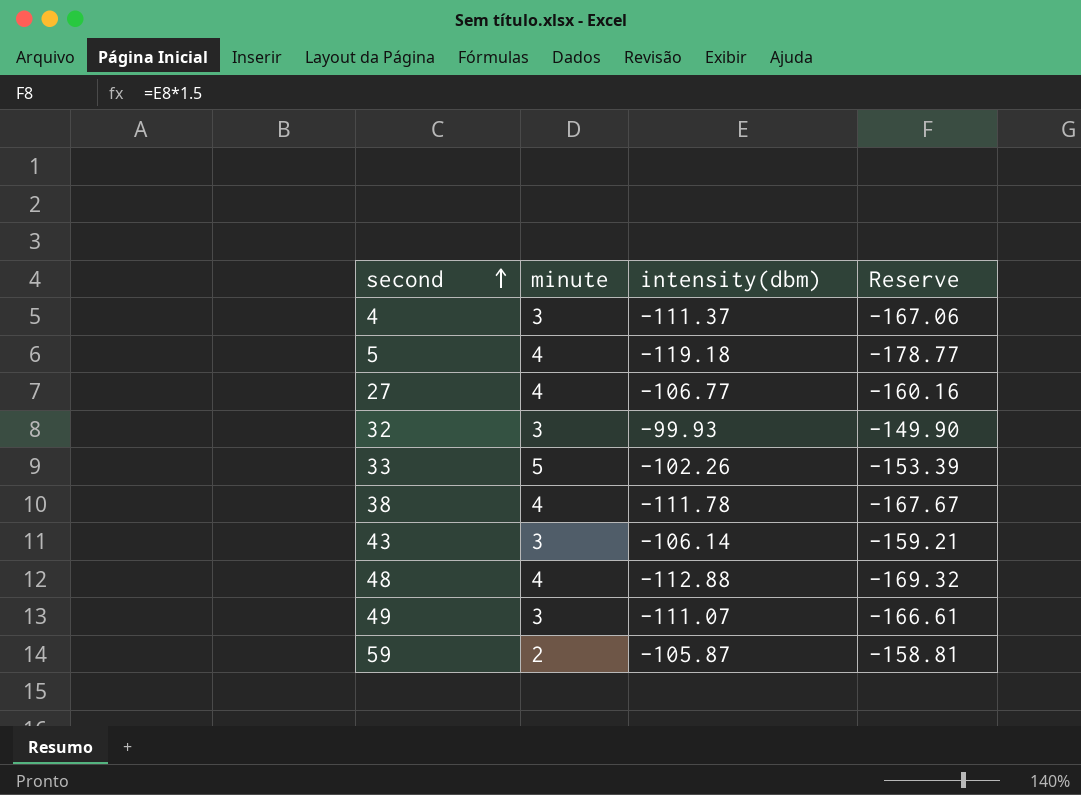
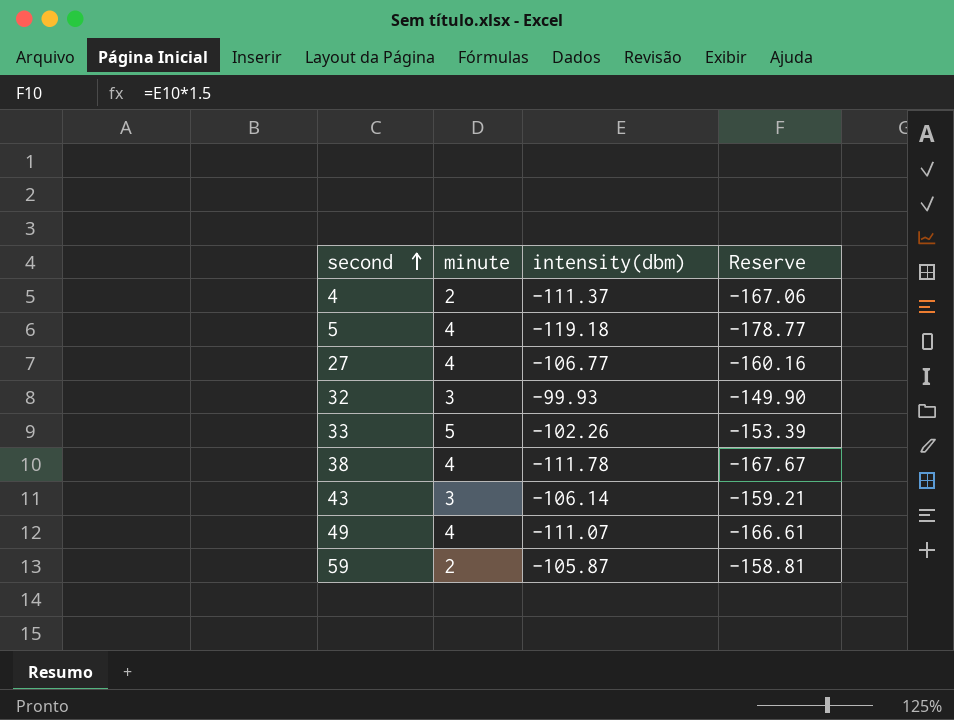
row 48: 4 | -112.88 | -169.32 -> none
4 | minute: 3 -> 2
49 | minute: 3 -> 4

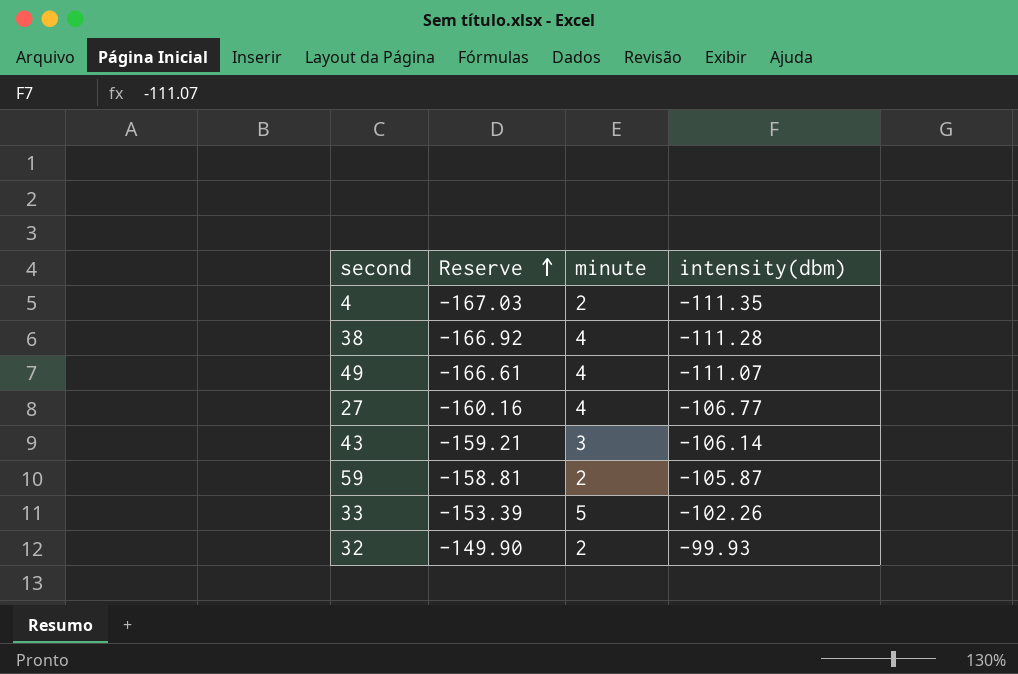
row order: second ascending -> Reserve ascending
column Reserve | position: 4 -> 2
row 5: 4 | -119.18 | -178.77 -> none
4 | Reserve: -167.06 -> -167.03
4 | intensity(dbm): -111.37 -> -111.35
38 | Reserve: -167.67 -> -166.92
38 | intensity(dbm): -111.78 -> -111.28
32 | minute: 3 -> 2

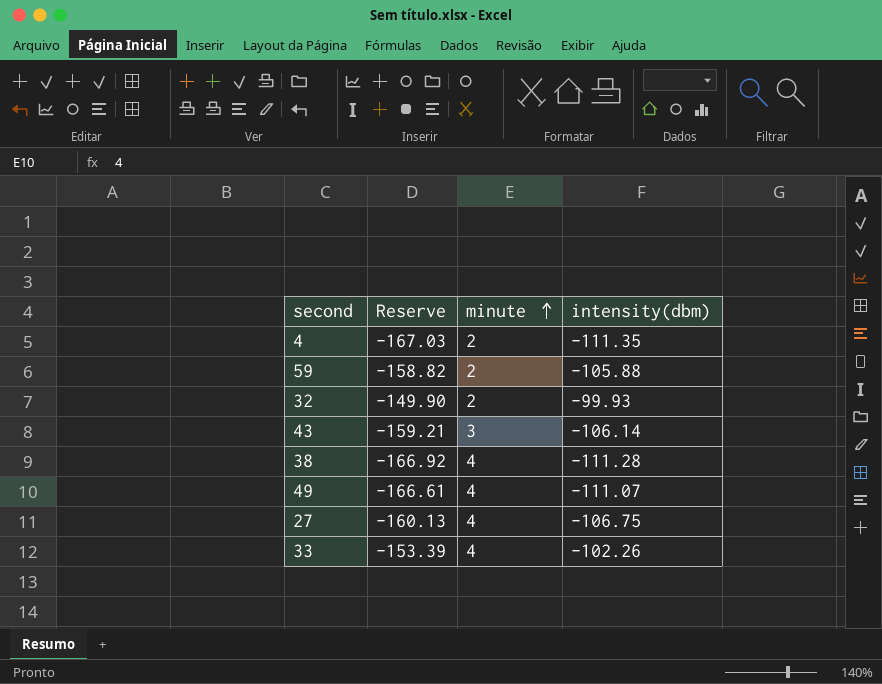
row order: Reserve ascending -> minute ascending
59 | Reserve: -158.81 -> -158.82
59 | intensity(dbm): -105.87 -> -105.88
27 | Reserve: -160.16 -> -160.13
27 | intensity(dbm): -106.77 -> -106.75
33 | minute: 5 -> 4

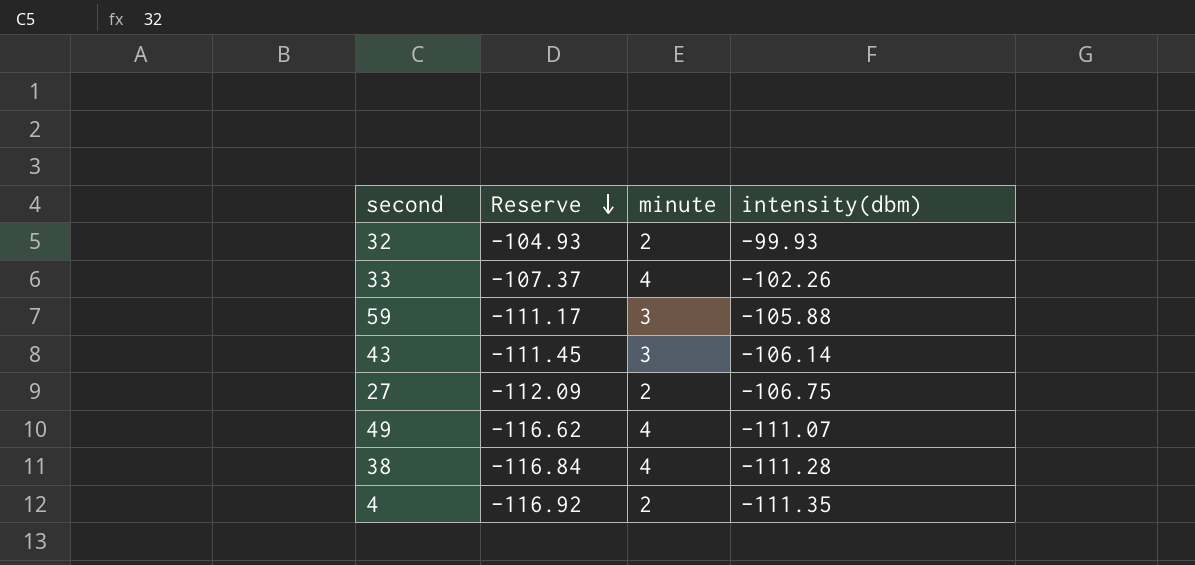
row order: minute ascending -> Reserve descending
column Reserve | formula: [intensity(dbm)] * 1.5 -> [intensity(dbm)] * 1.05
59 | minute: 2 -> 3
27 | minute: 4 -> 2

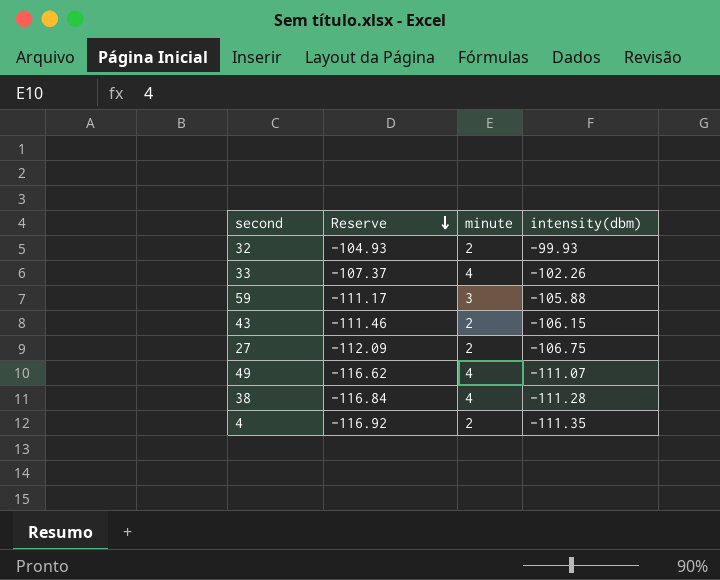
43 | Reserve: -111.45 -> -111.46
43 | minute: 3 -> 2
43 | intensity(dbm): -106.14 -> -106.15

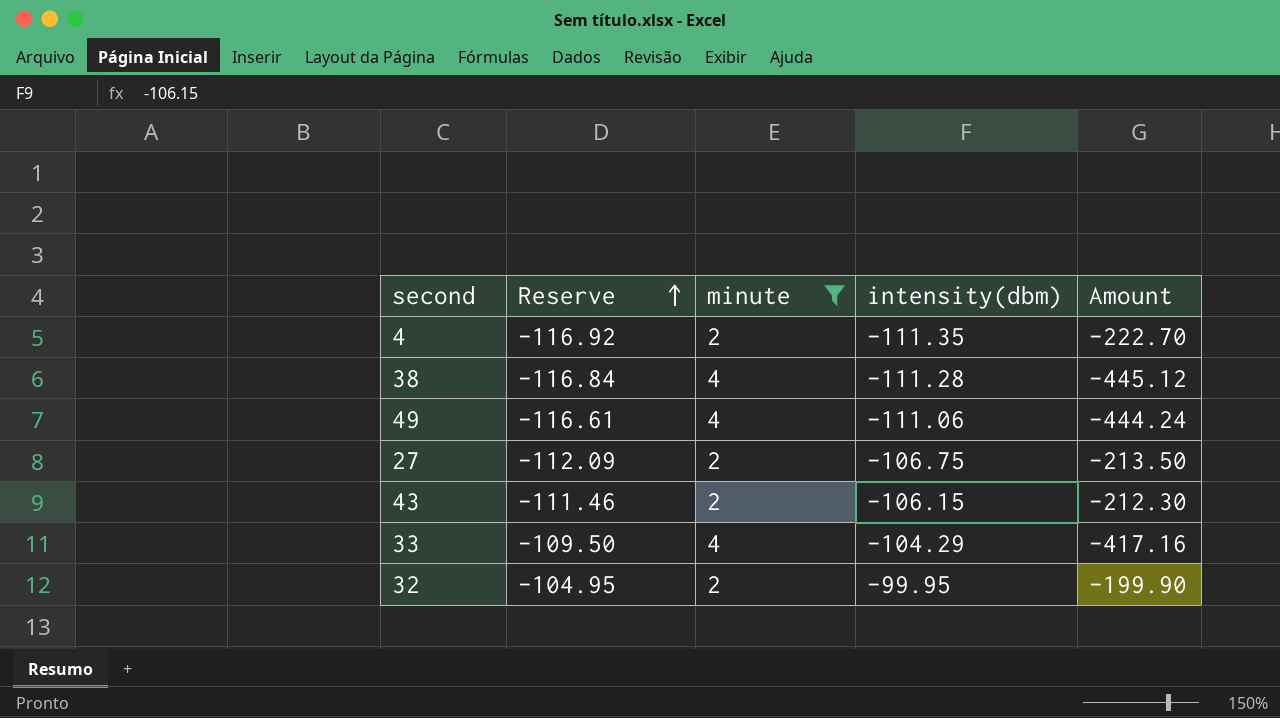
filter: none -> minute != 3
row order: Reserve descending -> Reserve ascending
column Amount | formula: none -> [minute] * [intensity(dbm)]
49 | Reserve: -116.62 -> -116.61
49 | intensity(dbm): -111.07 -> -111.06
33 | Reserve: -107.37 -> -109.50
33 | intensity(dbm): -102.26 -> -104.29
32 | Reserve: -104.93 -> -104.95
32 | intensity(dbm): -99.93 -> -99.95

